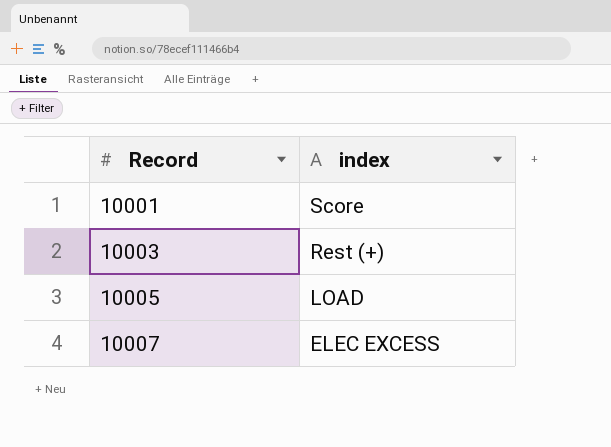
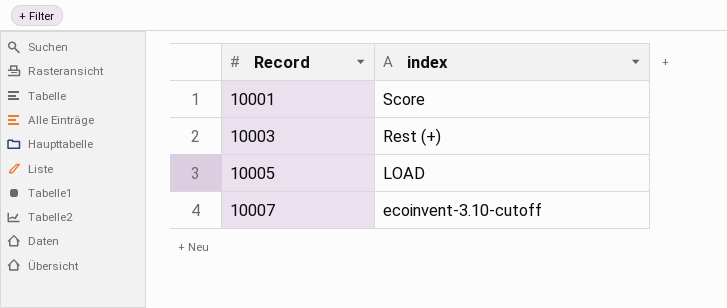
10007 | index: ELEC EXCESS -> ecoinvent-3.10-cutoff

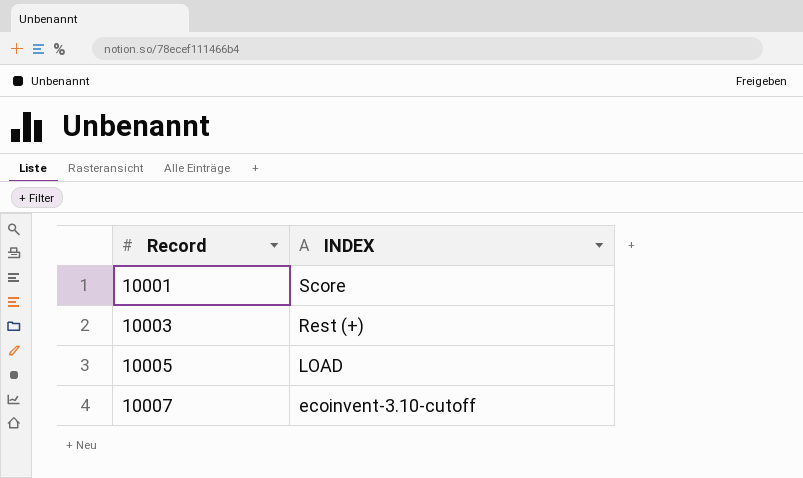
column name: index -> INDEX

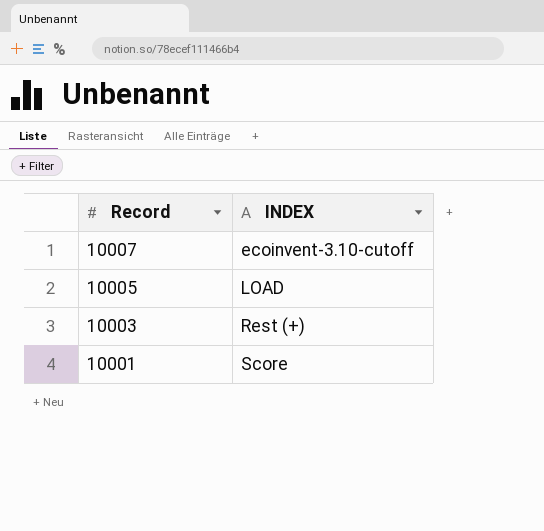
row order: Record ascending -> Record descending

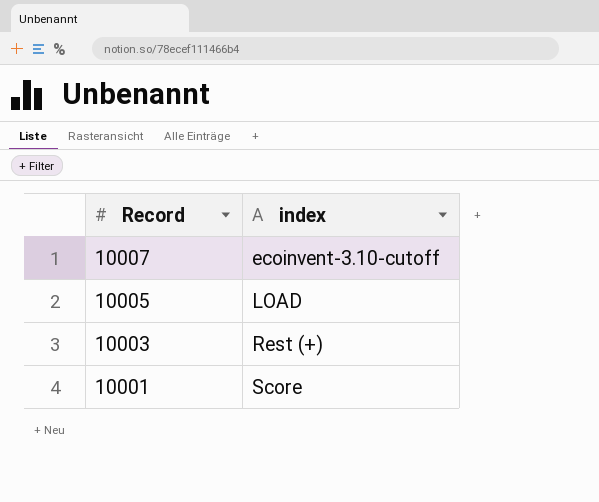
column name: INDEX -> index

